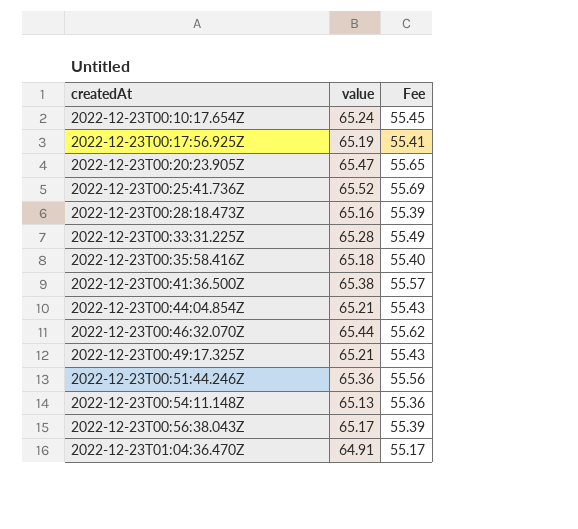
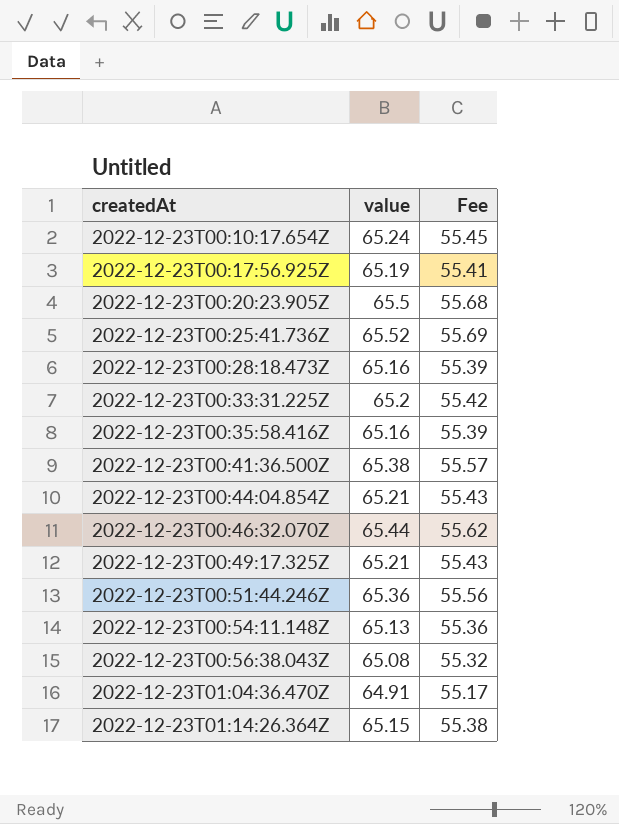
2022-12-23T00:20:23.905Z | value: 65.47 -> 65.5
2022-12-23T00:20:23.905Z | Fee: 55.65 -> 55.68
2022-12-23T00:33:31.225Z | value: 65.28 -> 65.2
2022-12-23T00:33:31.225Z | Fee: 55.49 -> 55.42
2022-12-23T00:35:58.416Z | value: 65.18 -> 65.16
2022-12-23T00:35:58.416Z | Fee: 55.40 -> 55.39
2022-12-23T00:56:38.043Z | value: 65.17 -> 65.08
2022-12-23T00:56:38.043Z | Fee: 55.39 -> 55.32
row 2022-12-23T01:14:26.364Z: none -> 65.15 | 55.38

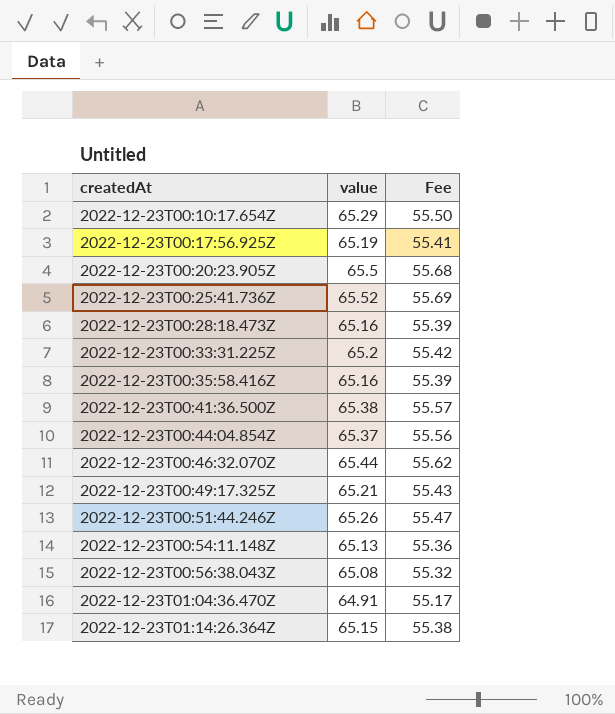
2022-12-23T00:10:17.654Z | value: 65.24 -> 65.29
2022-12-23T00:10:17.654Z | Fee: 55.45 -> 55.50
2022-12-23T00:44:04.854Z | value: 65.21 -> 65.37
2022-12-23T00:44:04.854Z | Fee: 55.43 -> 55.56
2022-12-23T00:51:44.246Z | value: 65.36 -> 65.26
2022-12-23T00:51:44.246Z | Fee: 55.56 -> 55.47

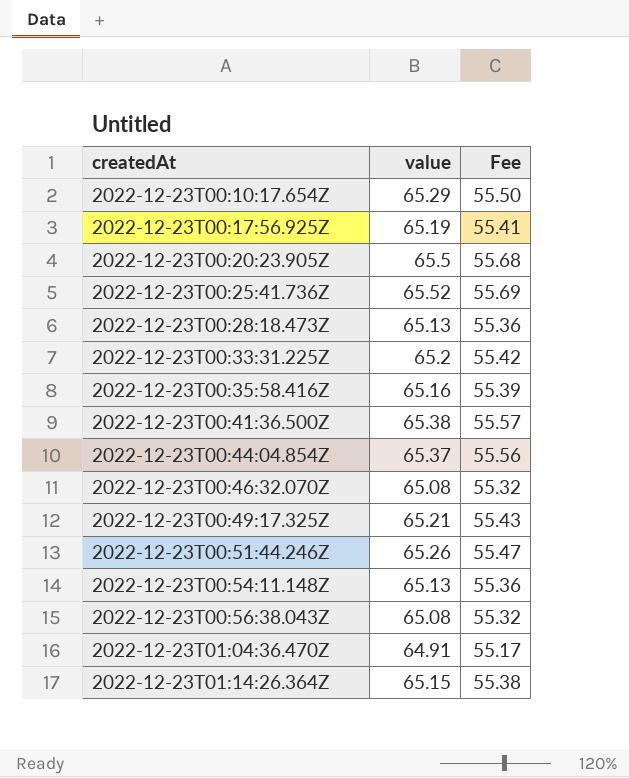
2022-12-23T00:28:18.473Z | value: 65.16 -> 65.13
2022-12-23T00:28:18.473Z | Fee: 55.39 -> 55.36
2022-12-23T00:46:32.070Z | value: 65.44 -> 65.08
2022-12-23T00:46:32.070Z | Fee: 55.62 -> 55.32

